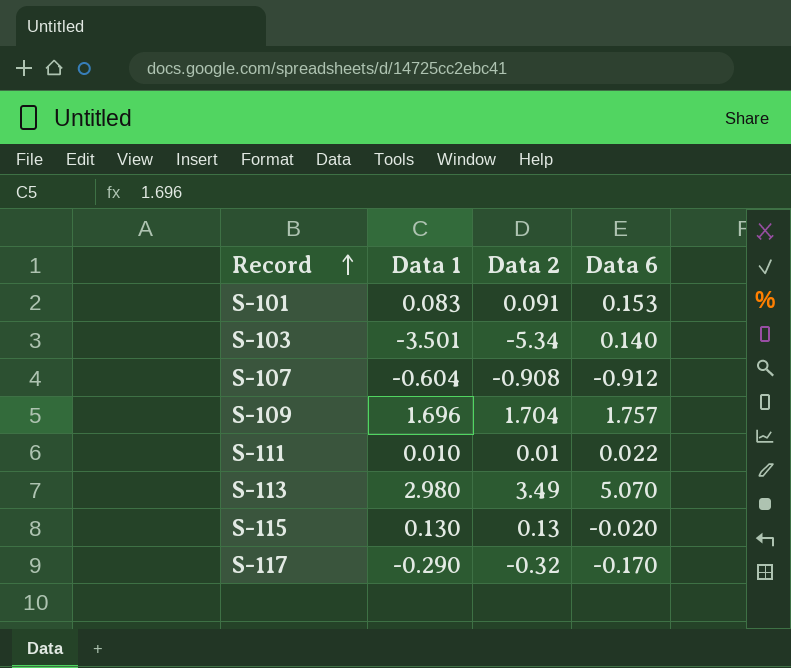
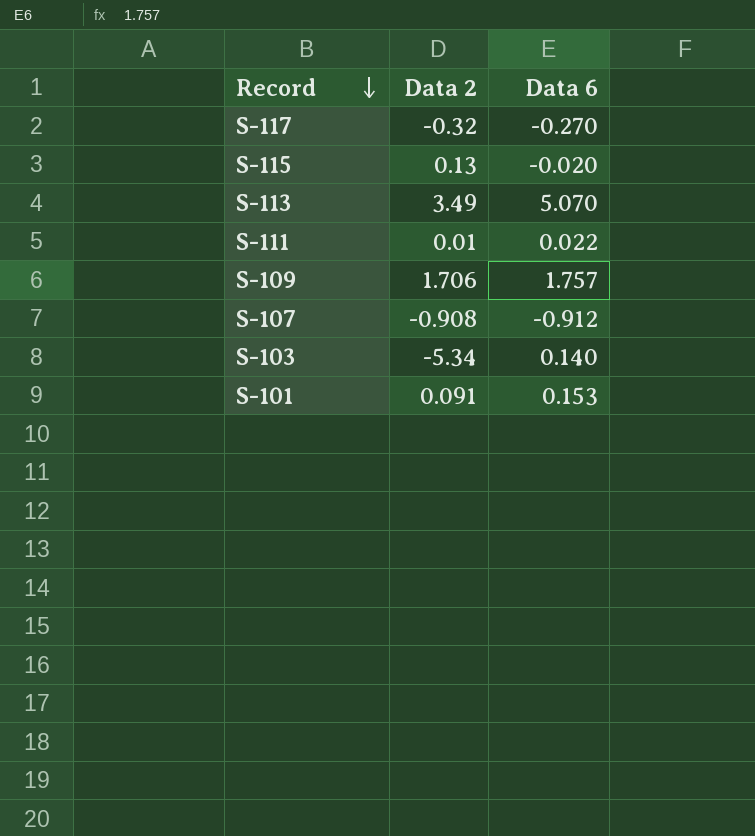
row order: Record ascending -> Record descending
column Data 1 | position: 2 -> none
S-117 | Data 6: -0.170 -> -0.270
S-109 | Data 2: 1.704 -> 1.706

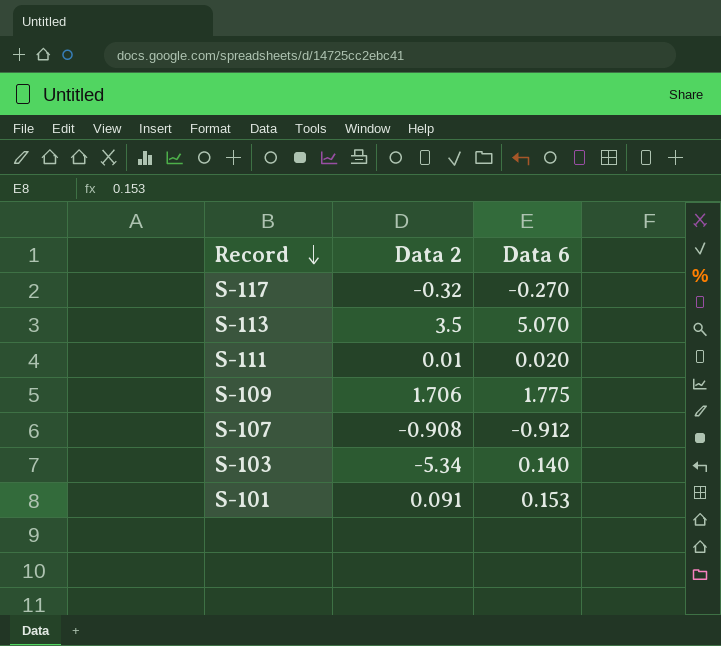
row S-115: 0.13 | -0.020 -> none
S-113 | Data 2: 3.49 -> 3.5
S-111 | Data 6: 0.022 -> 0.020
S-109 | Data 6: 1.757 -> 1.775

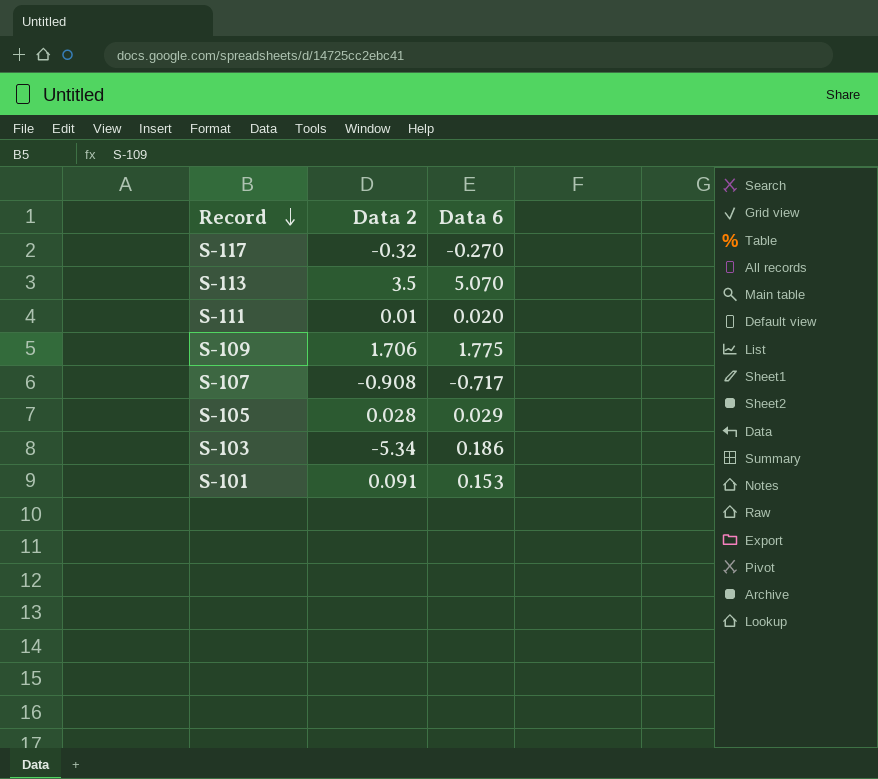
S-107 | Data 6: -0.912 -> -0.717
row S-105: none -> 0.028 | 0.029
S-103 | Data 6: 0.140 -> 0.186

